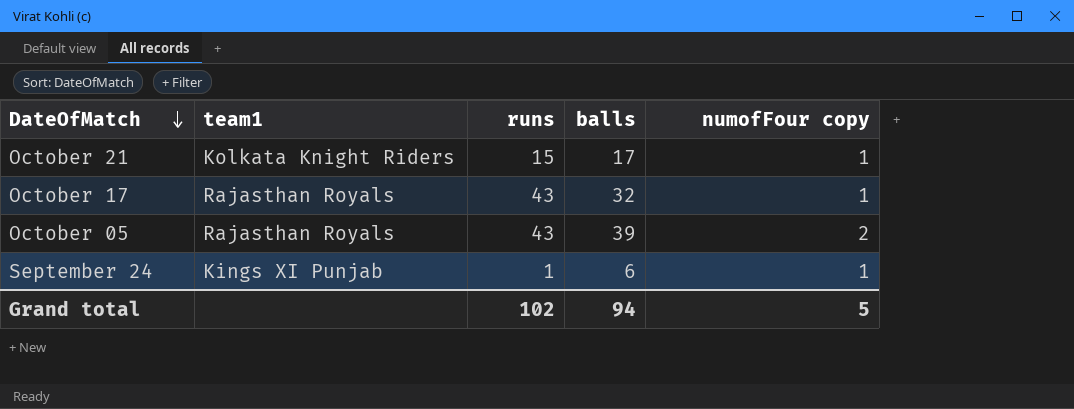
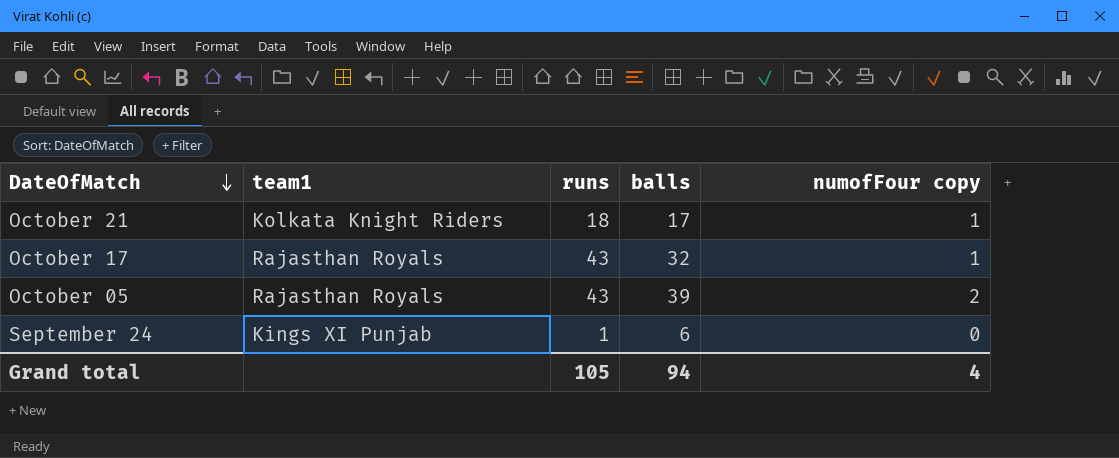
October 21 | runs: 15 -> 18
September 24 | numofFour copy: 1 -> 0
Grand total | runs: 102 -> 105
Grand total | numofFour copy: 5 -> 4

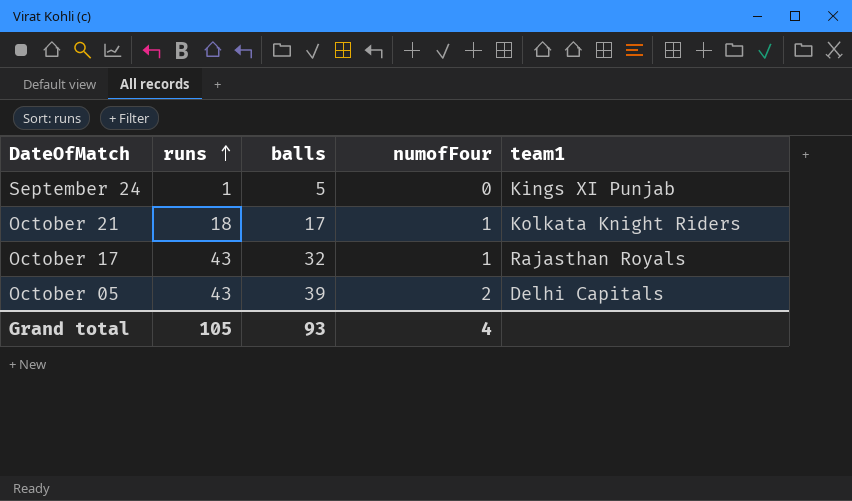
row order: DateOfMatch descending -> runs ascending
column name: numofFour copy -> numofFour
column team1 | position: 2 -> 5
September 24 | balls: 6 -> 5
October 05 | team1: Rajasthan Royals -> Delhi Capitals
Grand total | balls: 94 -> 93

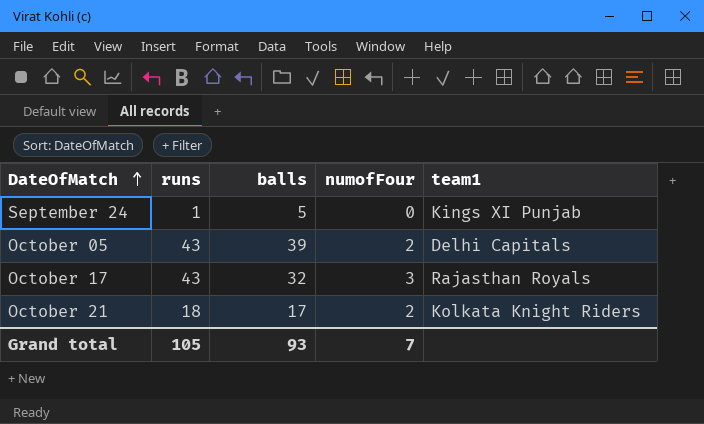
row order: runs ascending -> DateOfMatch ascending
October 17 | numofFour: 1 -> 3
October 21 | numofFour: 1 -> 2
Grand total | numofFour: 4 -> 7

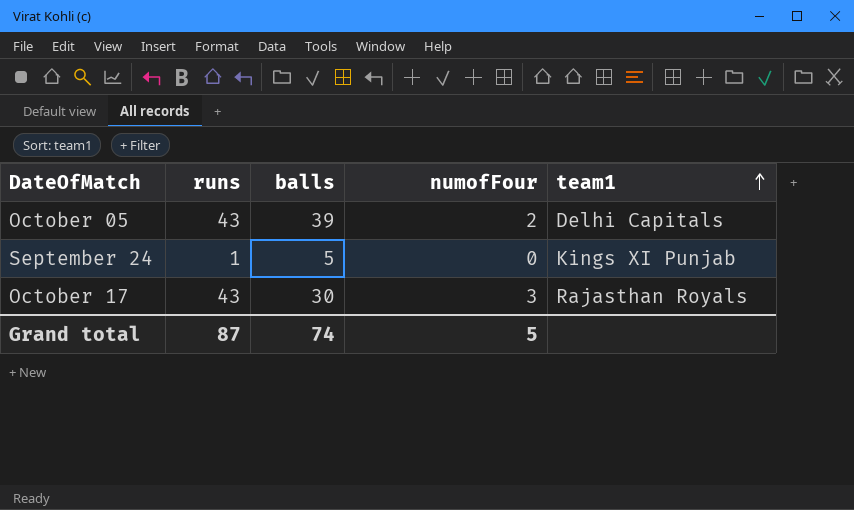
row order: DateOfMatch ascending -> team1 ascending
row October 21: 18 | 17 | 2 | Kolkata Knight Riders -> none
October 17 | balls: 32 -> 30
Grand total | runs: 105 -> 87
Grand total | balls: 93 -> 74
Grand total | numofFour: 7 -> 5

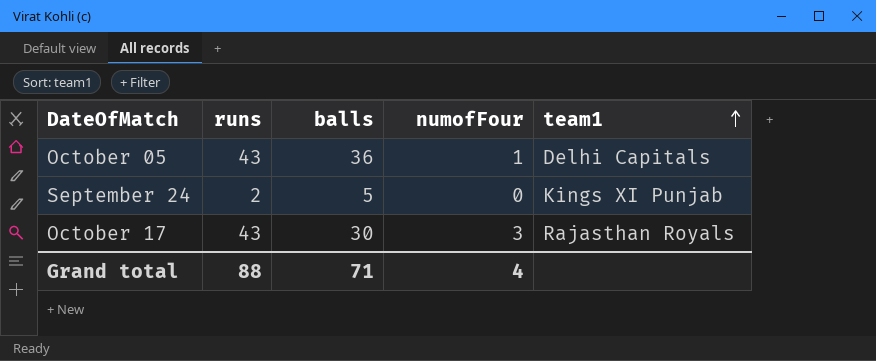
October 05 | balls: 39 -> 36
October 05 | numofFour: 2 -> 1
September 24 | runs: 1 -> 2
Grand total | runs: 87 -> 88
Grand total | balls: 74 -> 71
Grand total | numofFour: 5 -> 4

